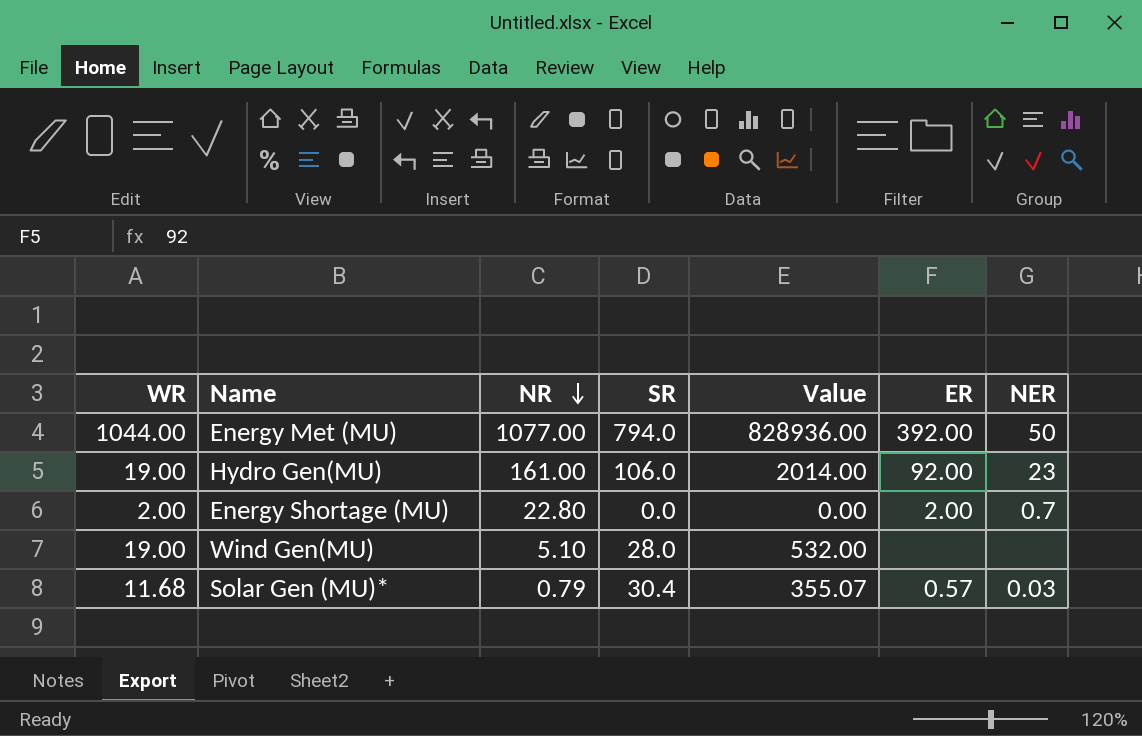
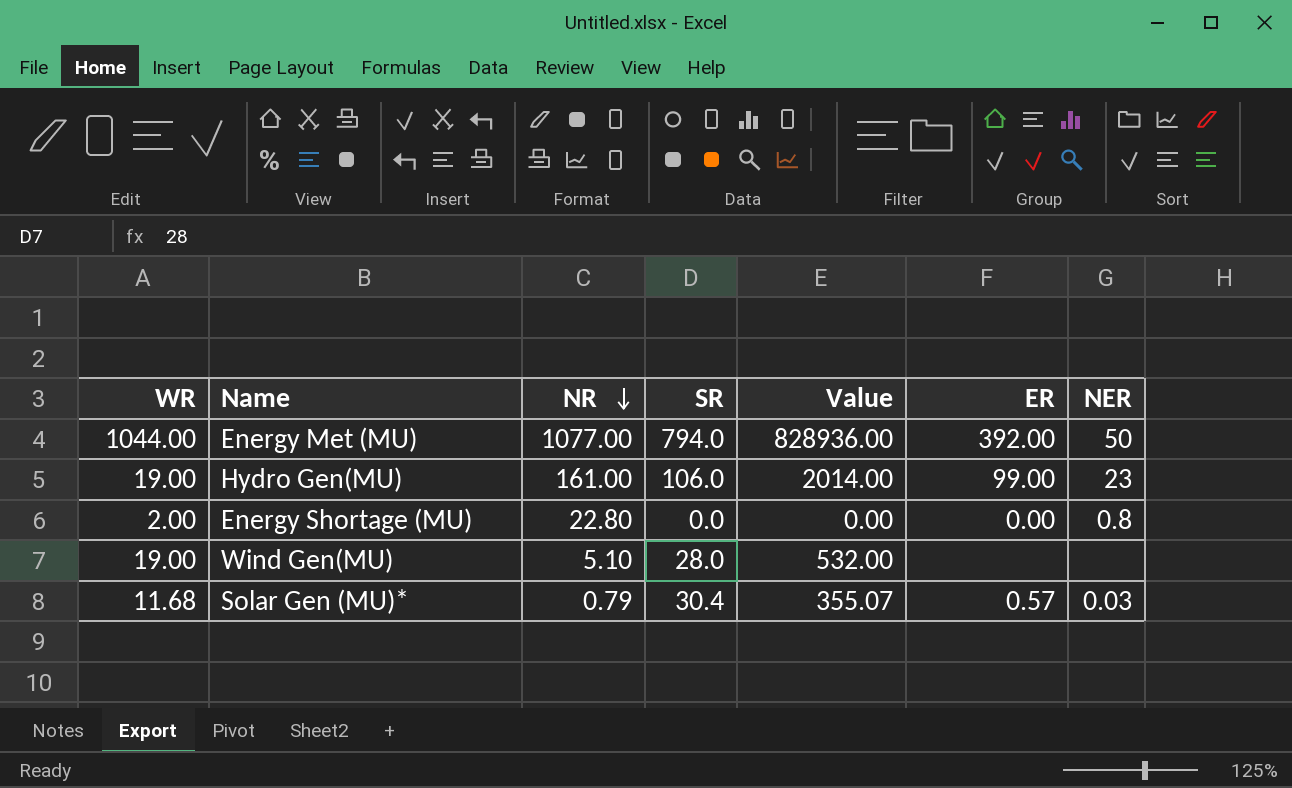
Hydro Gen(MU) | ER: 92.00 -> 99.00
Energy Shortage (MU) | ER: 2.00 -> 0.00
Energy Shortage (MU) | NER: 0.7 -> 0.8

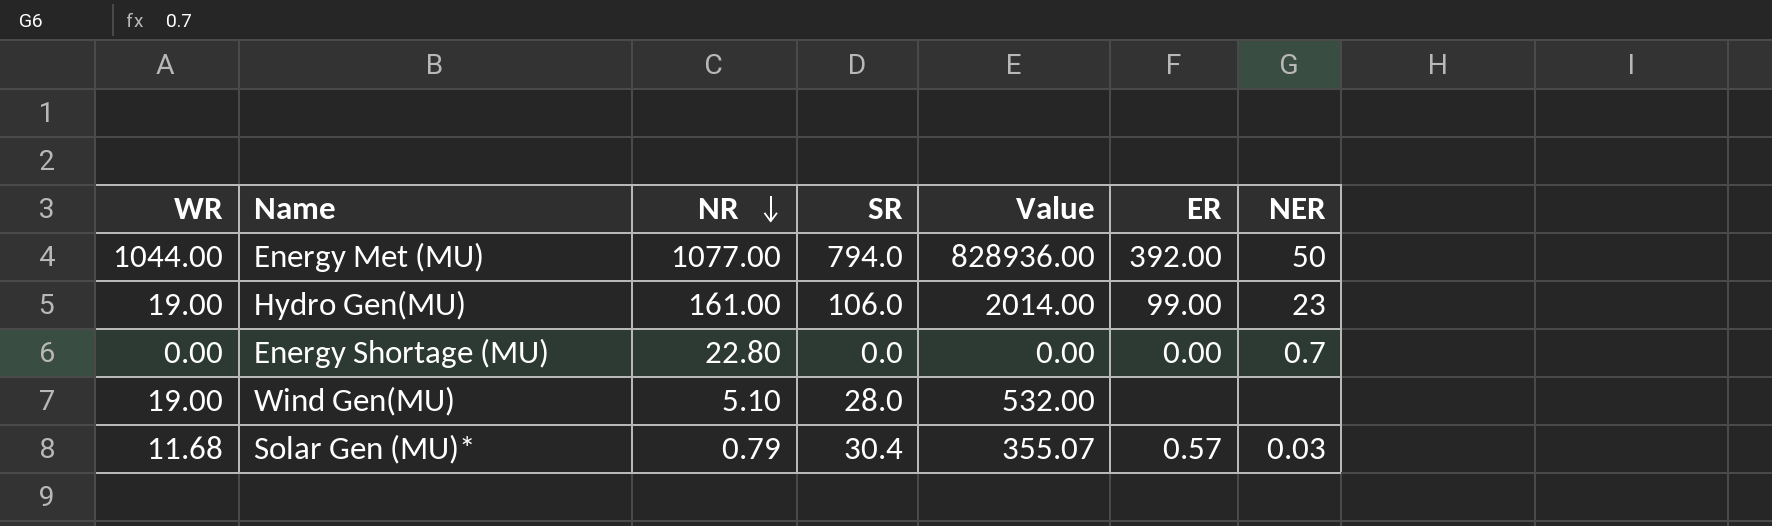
Energy Shortage (MU) | WR: 2.00 -> 0.00
Energy Shortage (MU) | NER: 0.8 -> 0.7

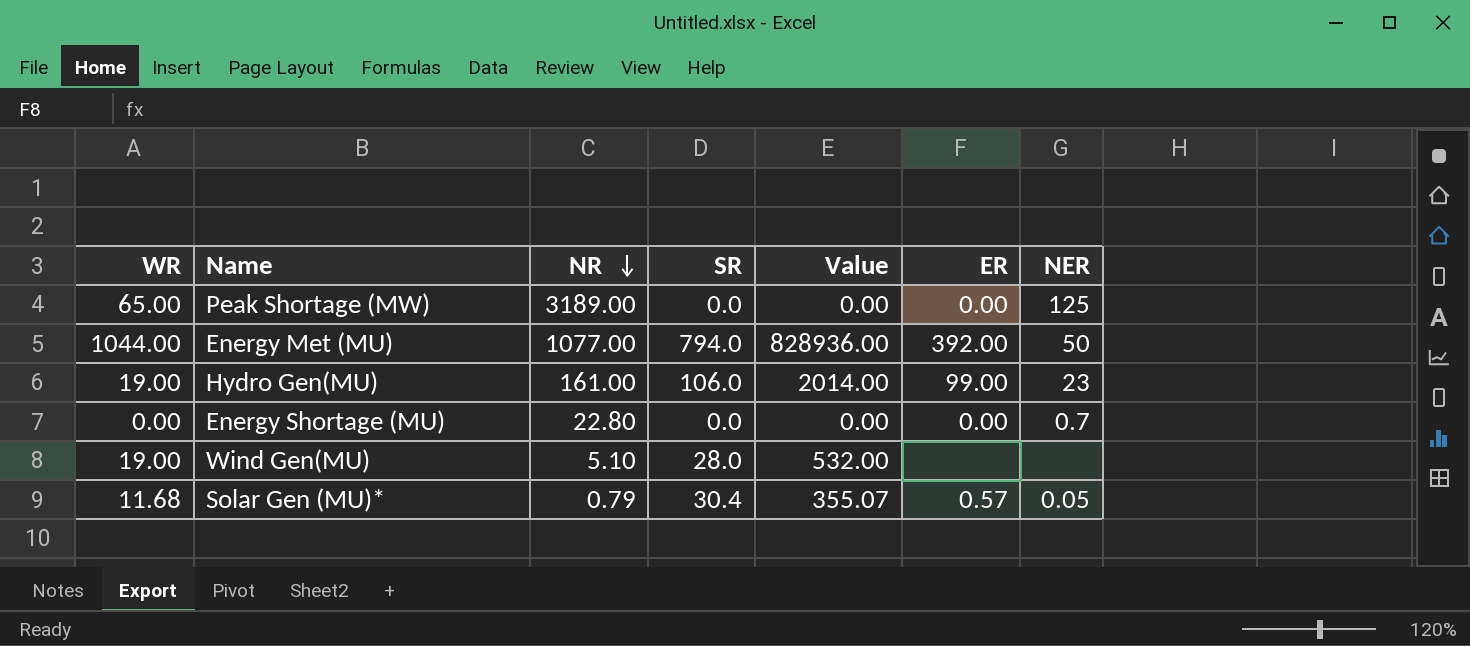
row Peak Shortage (MW): none -> 65.00 | 3189.00 | 0.0 | 0.00 | 0.00 | 125
Solar Gen (MU)* | NER: 0.03 -> 0.05

